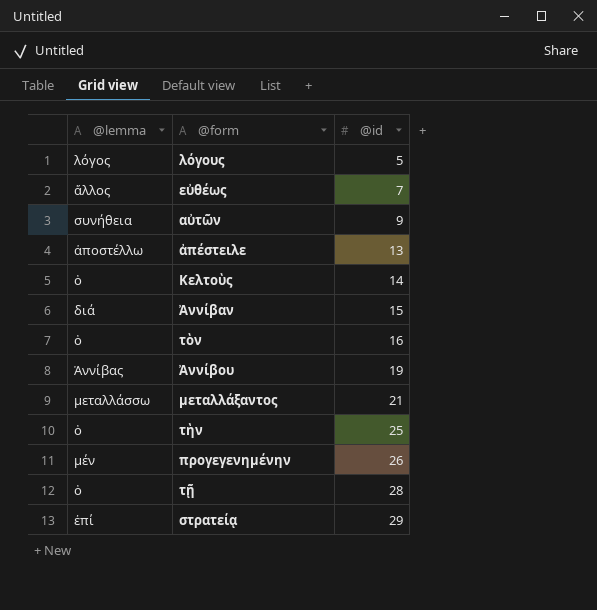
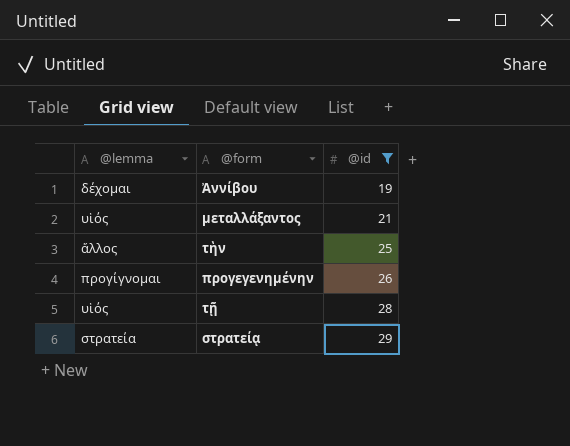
filter: none -> @id >= 19
Ἀννίβου | @lemma: Ἀννίβας -> δέχομαι
μεταλλάξαντος | @lemma: μεταλλάσσω -> υἱός
τὴν | @lemma: ὁ -> ἄλλος
προγεγενημένην | @lemma: μέν -> προγίγνομαι
τῇ | @lemma: ὁ -> υἱός
στρατείᾳ | @lemma: ἐπί -> στρατεία

